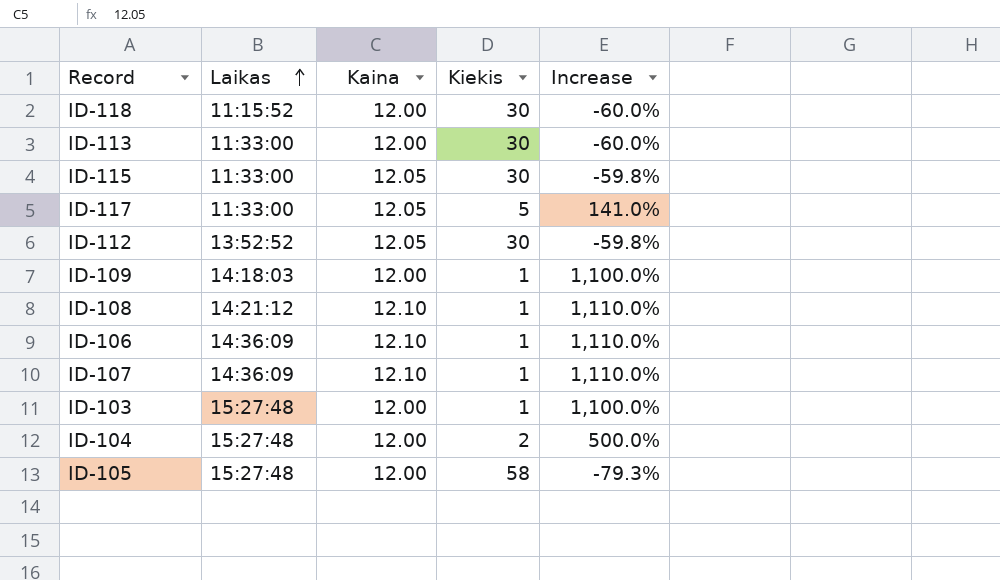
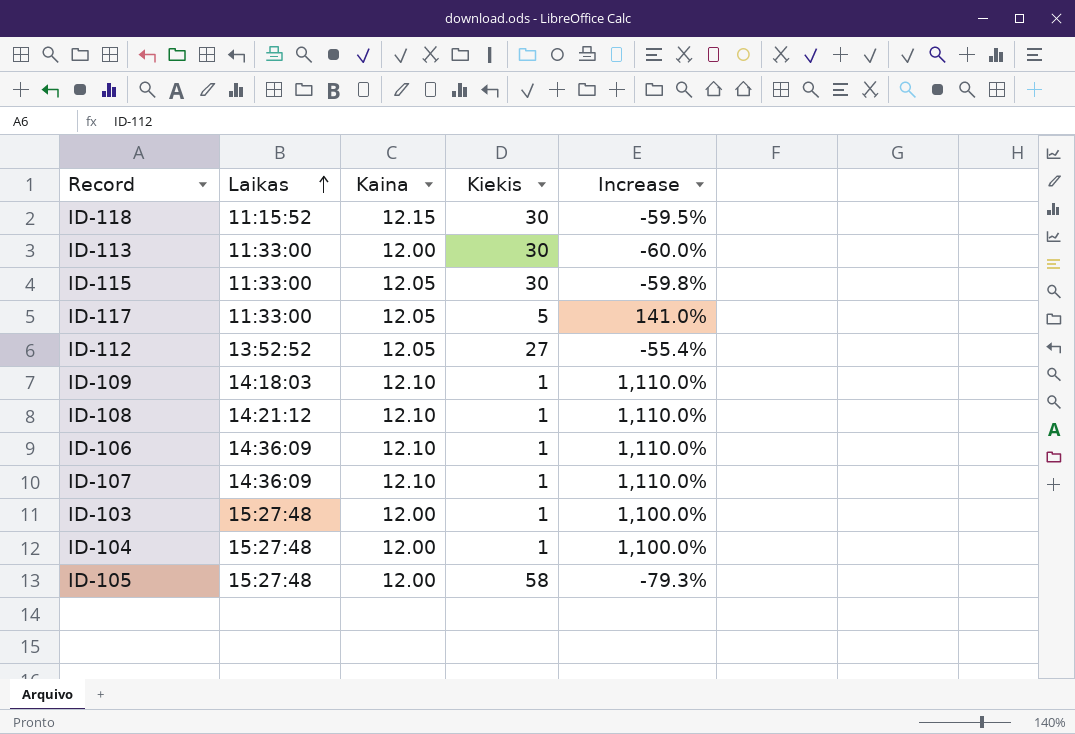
ID-118 | Kaina: 12.00 -> 12.15
ID-118 | Increase: -60.0% -> -59.5%
ID-112 | Kiekis: 30 -> 27
ID-112 | Increase: -59.8% -> -55.4%
ID-109 | Kaina: 12.00 -> 12.10
ID-109 | Increase: 1,100.0% -> 1,110.0%
ID-104 | Kiekis: 2 -> 1
ID-104 | Increase: 500.0% -> 1,100.0%

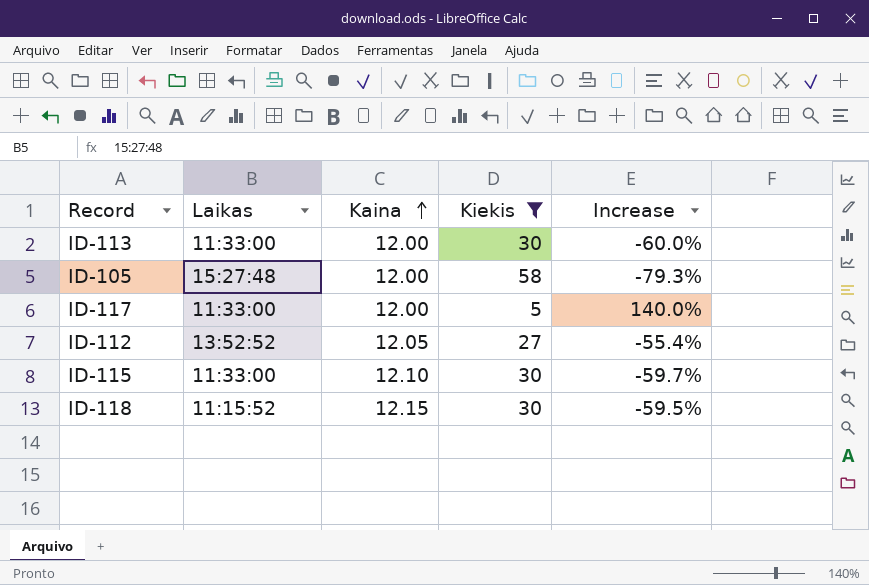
filter: none -> Kiekis != 1
row order: Laikas ascending -> Kaina ascending
ID-117 | Kaina: 12.05 -> 12.00
ID-117 | Increase: 141.0% -> 140.0%
ID-115 | Kaina: 12.05 -> 12.10
ID-115 | Increase: -59.8% -> -59.7%

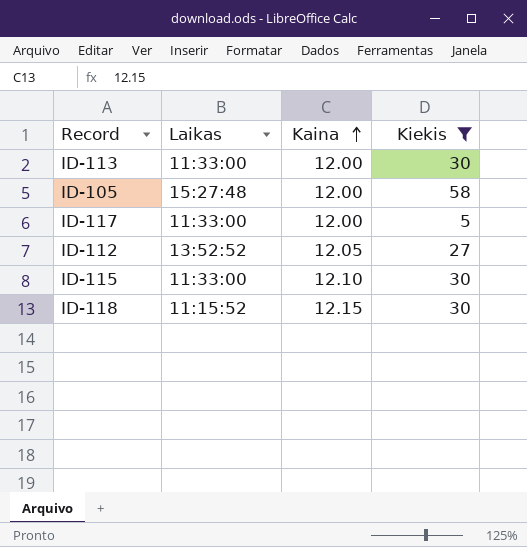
column Increase | formula: ([Kaina] - [Kiekis]) / [Kiekis] -> none

